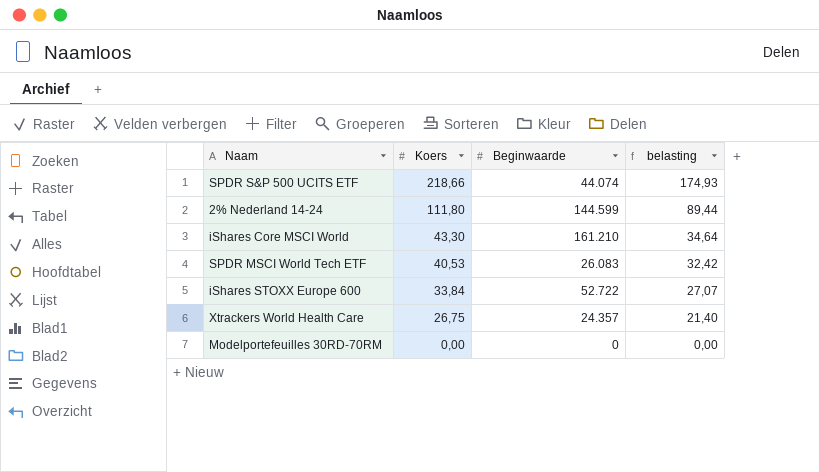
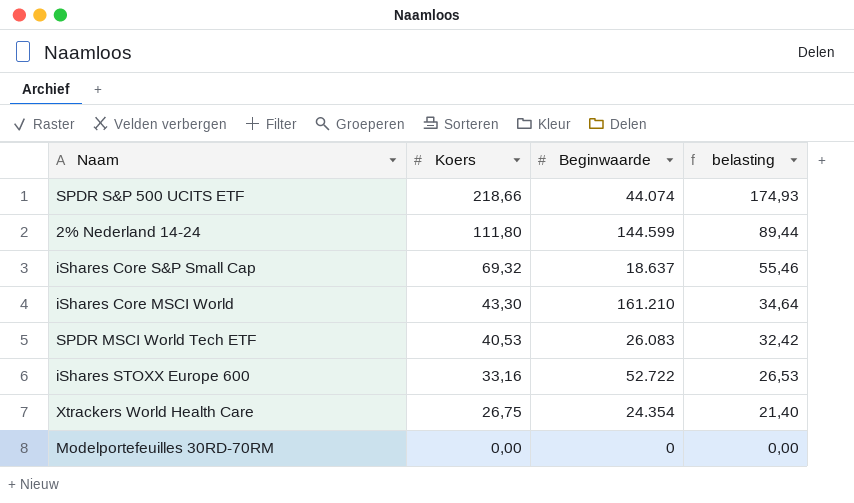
row iShares Core S&P Small Cap: none -> 69,32 | 18.637 | 55,46
iShares STOXX Europe 600 | Koers: 33,84 -> 33,16
iShares STOXX Europe 600 | belasting: 27,07 -> 26,53
Xtrackers World Health Care | Beginwaarde: 24.357 -> 24.354

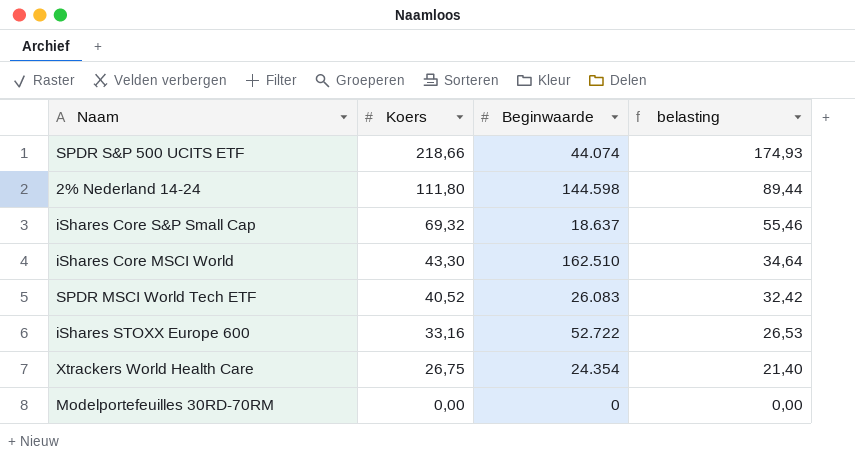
2% Nederland 14-24 | Beginwaarde: 144.599 -> 144.598
iShares Core MSCI World | Beginwaarde: 161.210 -> 162.510
SPDR MSCI World Tech ETF | Koers: 40,53 -> 40,52

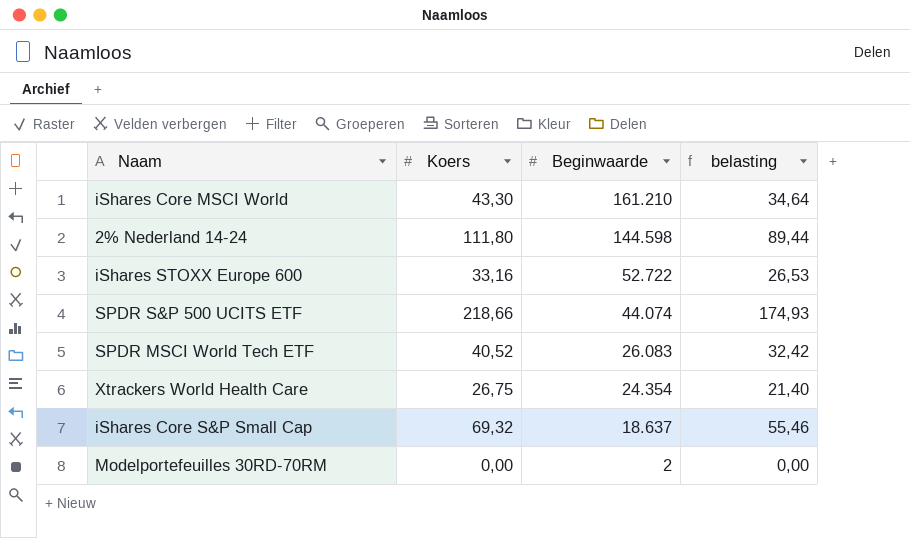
row order: Koers descending -> Beginwaarde descending
iShares Core MSCI World | Beginwaarde: 162.510 -> 161.210
Modelportefeuilles 30RD-70RM | Beginwaarde: 0 -> 2

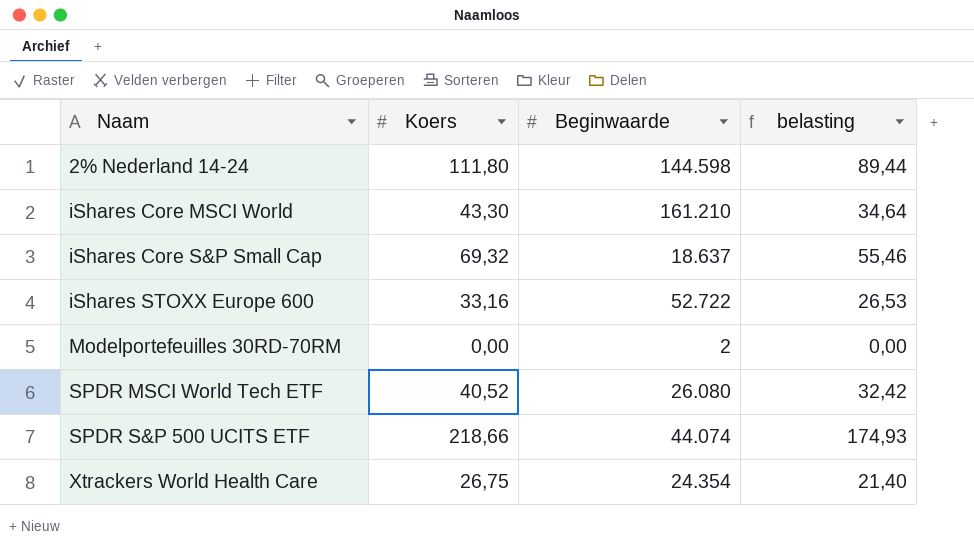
row order: Beginwaarde descending -> Naam ascending
SPDR MSCI World Tech ETF | Beginwaarde: 26.083 -> 26.080

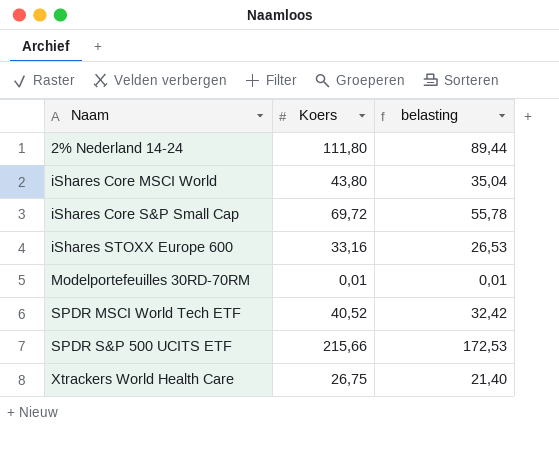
column Beginwaarde | position: 3 -> none
iShares Core MSCI World | Koers: 43,30 -> 43,80
iShares Core MSCI World | belasting: 34,64 -> 35,04
iShares Core S&P Small Cap | Koers: 69,32 -> 69,72
iShares Core S&P Small Cap | belasting: 55,46 -> 55,78
Modelportefeuilles 30RD-70RM | Koers: 0,00 -> 0,01
Modelportefeuilles 30RD-70RM | belasting: 0,00 -> 0,01
SPDR S&P 500 UCITS ETF | Koers: 218,66 -> 215,66
SPDR S&P 500 UCITS ETF | belasting: 174,93 -> 172,53

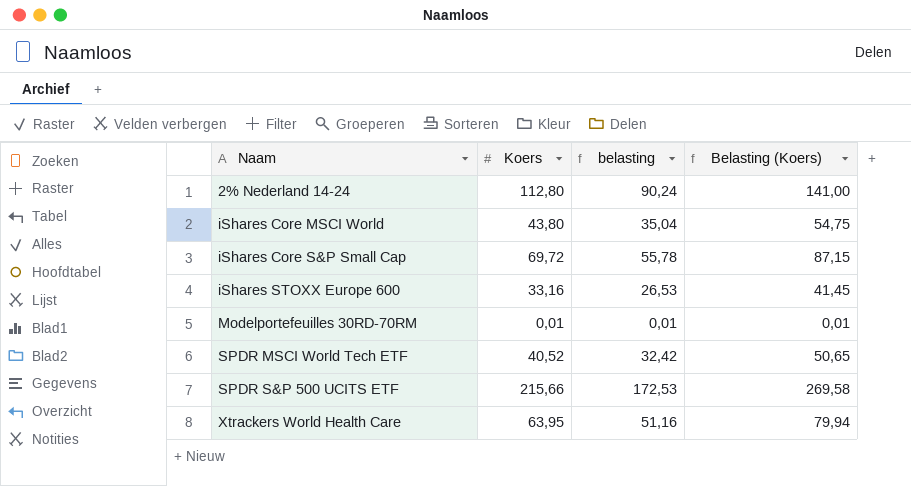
column Belasting (Koers) | formula: none -> [Koers] * 1,25
2% Nederland 14-24 | Koers: 111,80 -> 112,80
2% Nederland 14-24 | belasting: 89,44 -> 90,24
Xtrackers World Health Care | Koers: 26,75 -> 63,95
Xtrackers World Health Care | belasting: 21,40 -> 51,16

